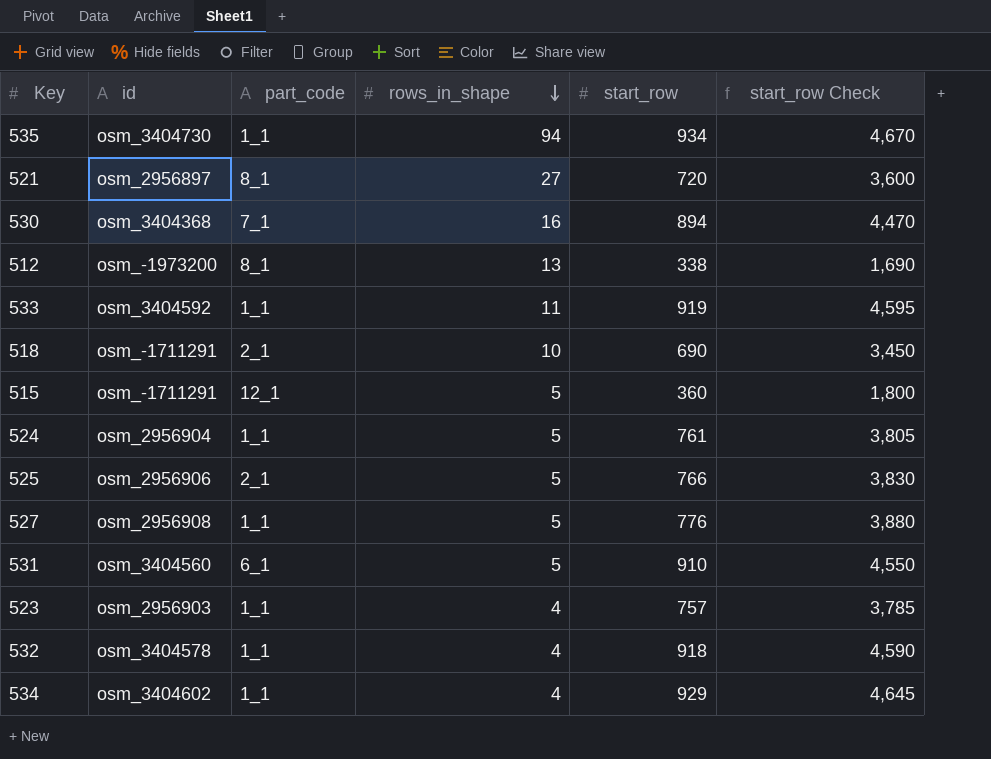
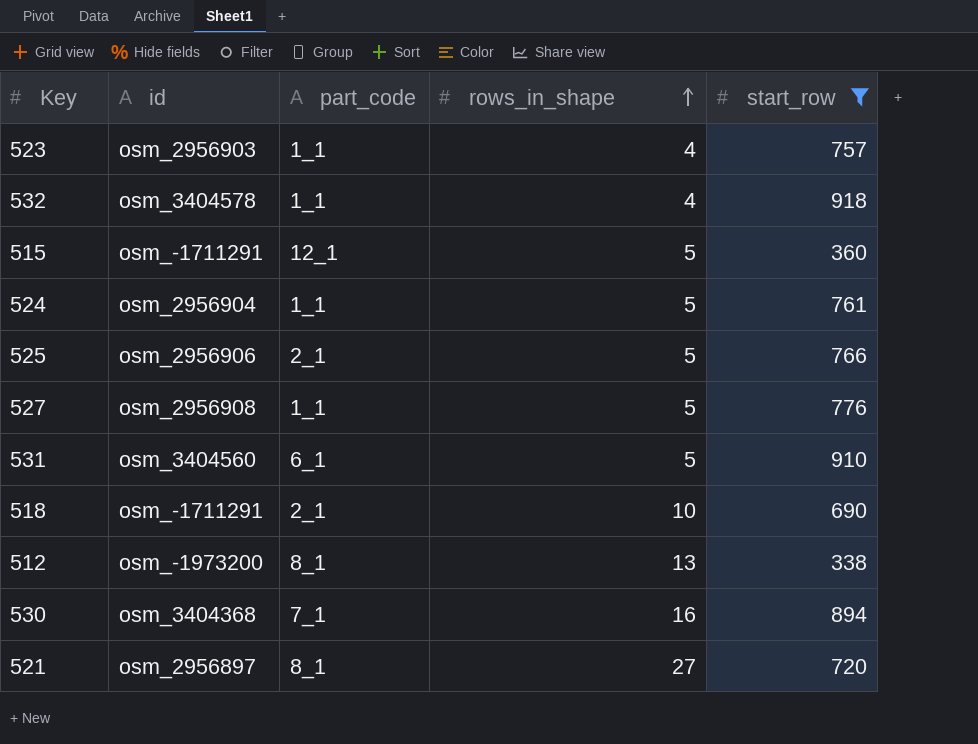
filter: none -> start_row <= 918
row order: rows_in_shape descending -> rows_in_shape ascending
column start_row Check | formula: [start_row] * 5 -> none

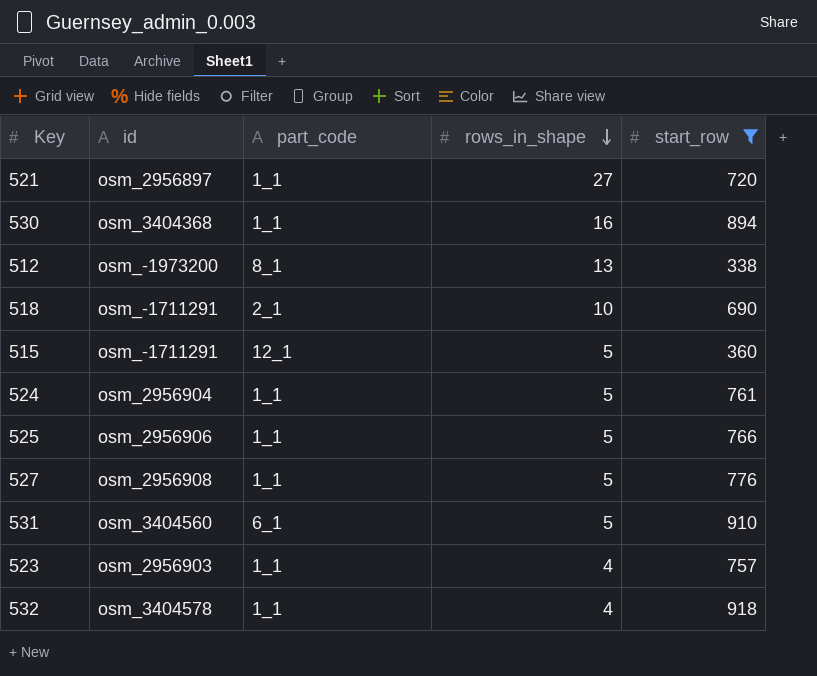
row order: rows_in_shape ascending -> rows_in_shape descending
521 | part_code: 8_1 -> 1_1
530 | part_code: 7_1 -> 1_1
525 | part_code: 2_1 -> 1_1

